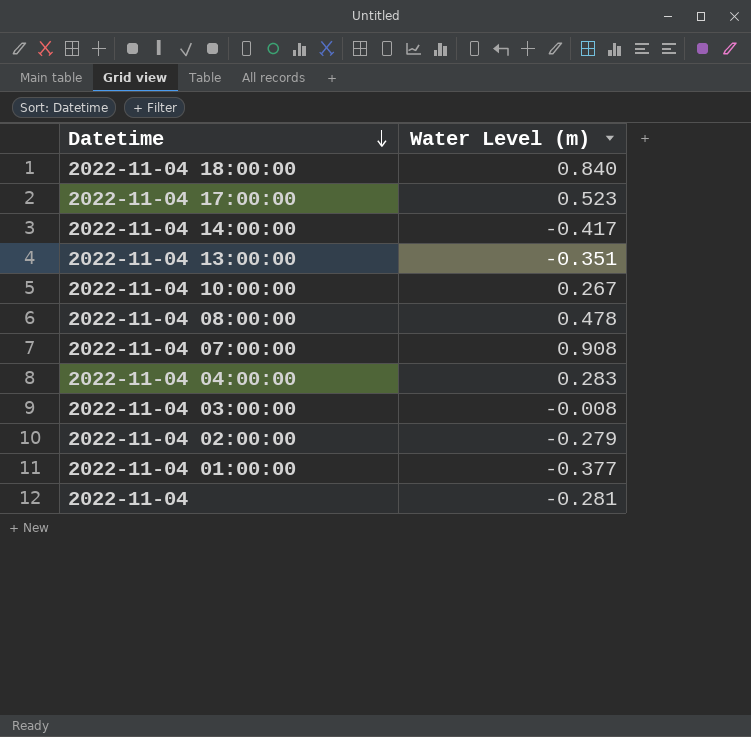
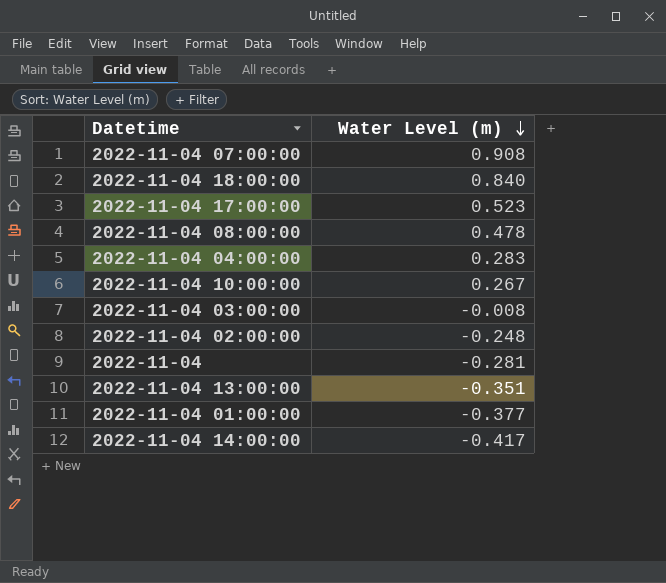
row order: Datetime descending -> Water Level (m) descending
2022-11-04 02:00:00 | Water Level (m): -0.279 -> -0.248

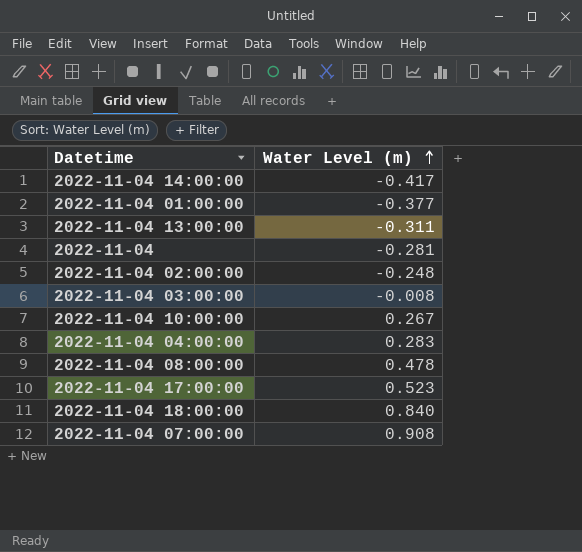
row order: Water Level (m) descending -> Water Level (m) ascending
2022-11-04 13:00:00 | Water Level (m): -0.351 -> -0.311

